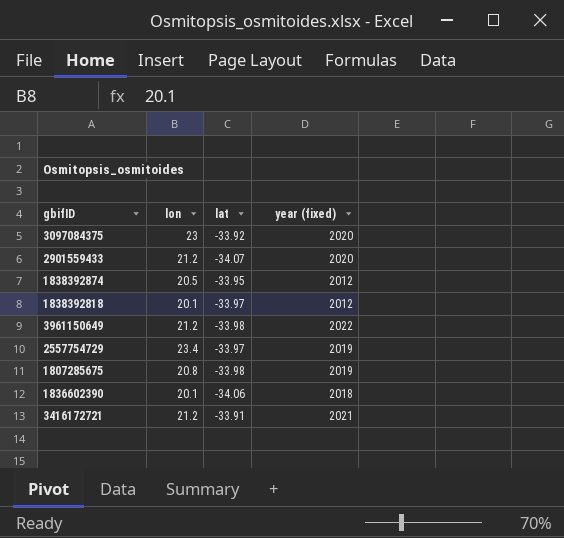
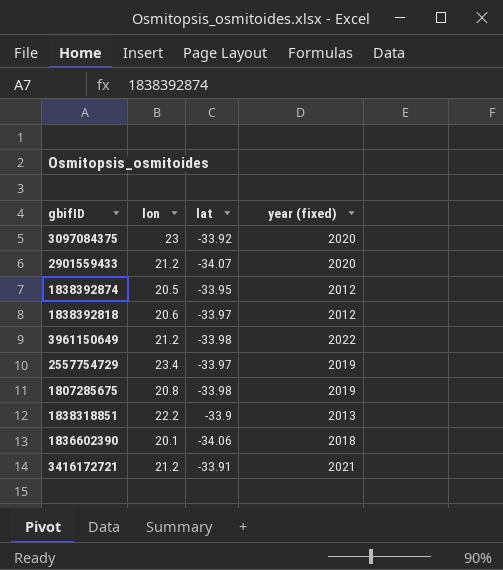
1838392818 | lon: 20.1 -> 20.6
row 1838318851: none -> 22.2 | -33.9 | 2013

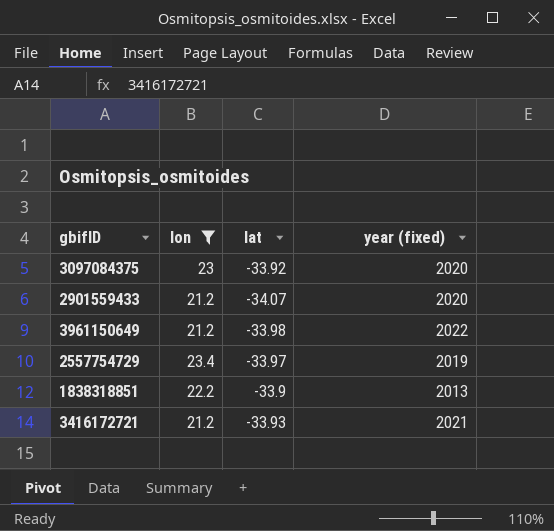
filter: none -> lon >= 21.2
3416172721 | lat: -33.91 -> -33.93

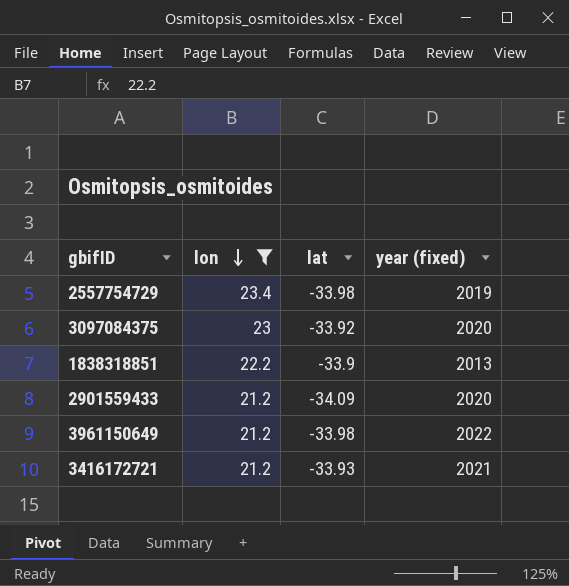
row order: none -> lon descending
2557754729 | lat: -33.97 -> -33.98
2901559433 | lat: -34.07 -> -34.09

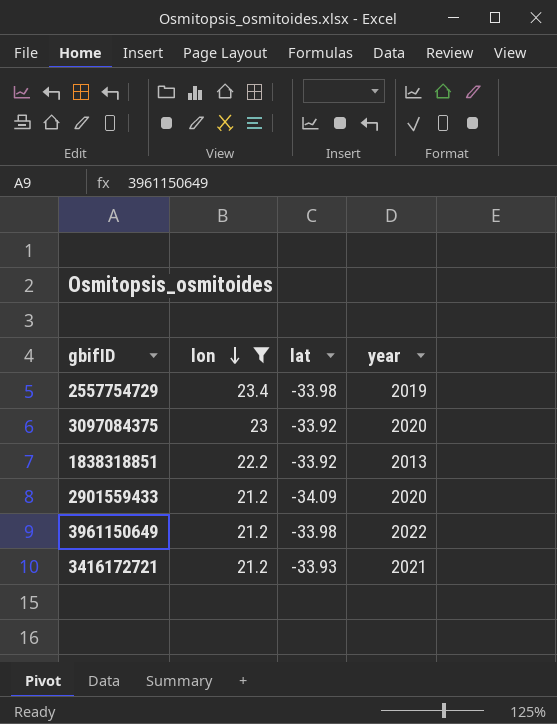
column name: year (fixed) -> year
1838318851 | lat: -33.9 -> -33.92

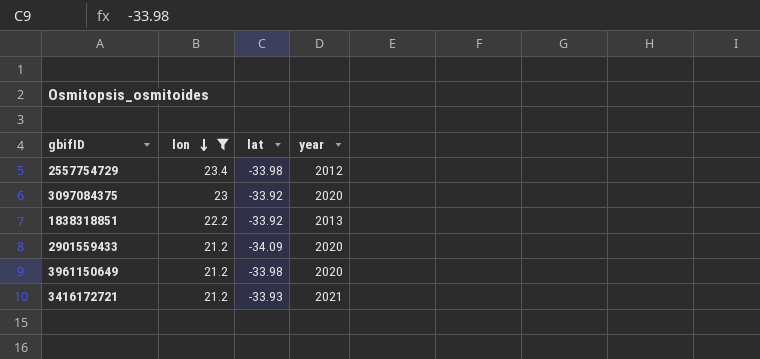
2557754729 | year: 2019 -> 2012
3961150649 | year: 2022 -> 2020

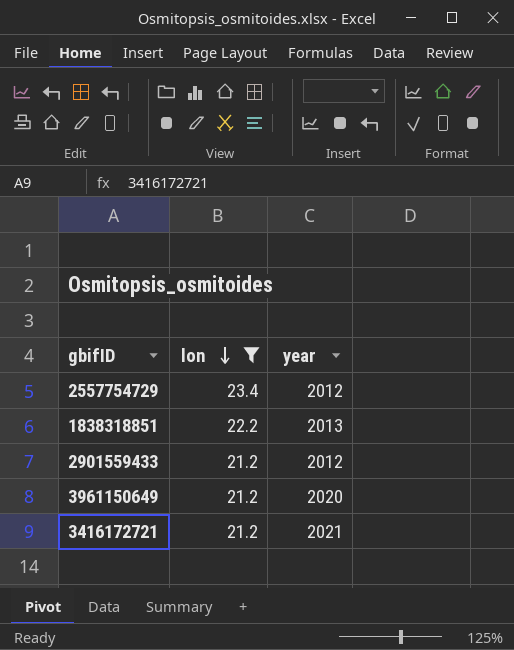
column lat | position: 3 -> none
row 3097084375: 23 | -33.92 | 2020 -> none
2901559433 | year: 2020 -> 2012

